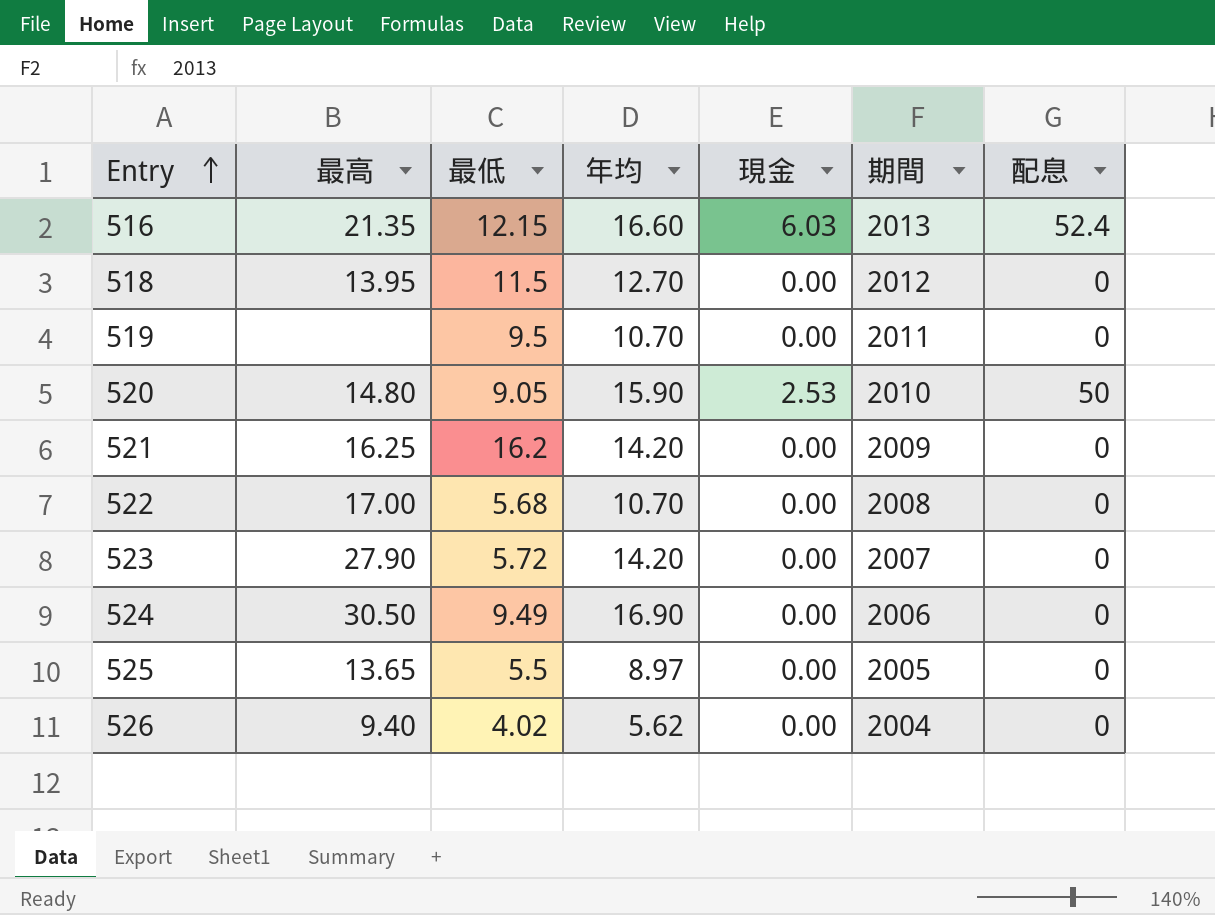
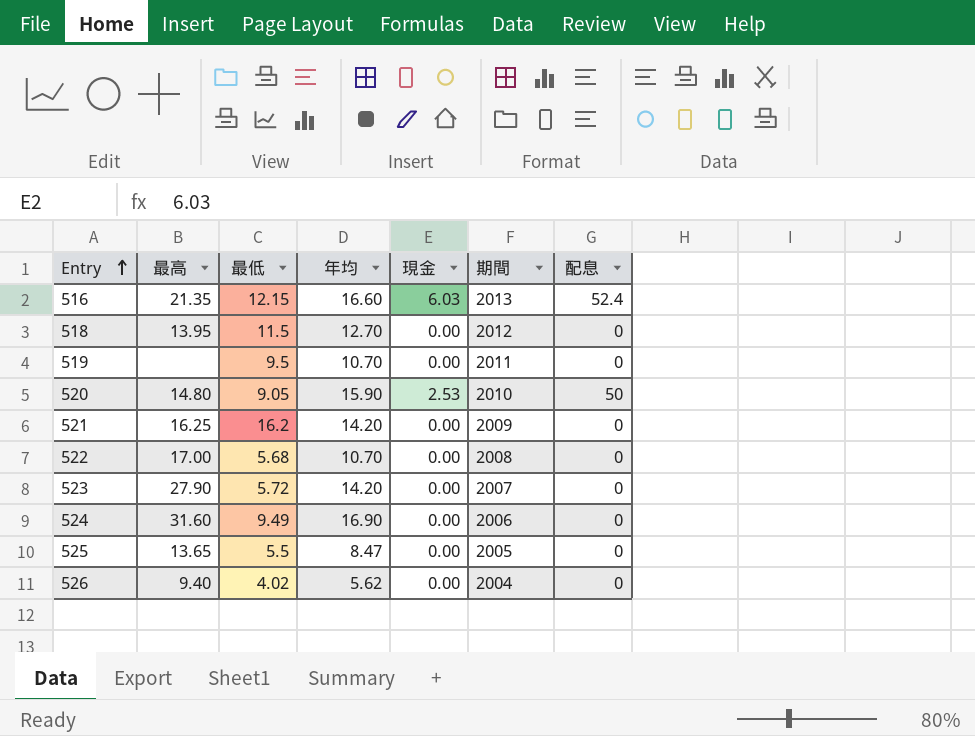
524 | 最高: 30.50 -> 31.60
525 | 年均: 8.97 -> 8.47

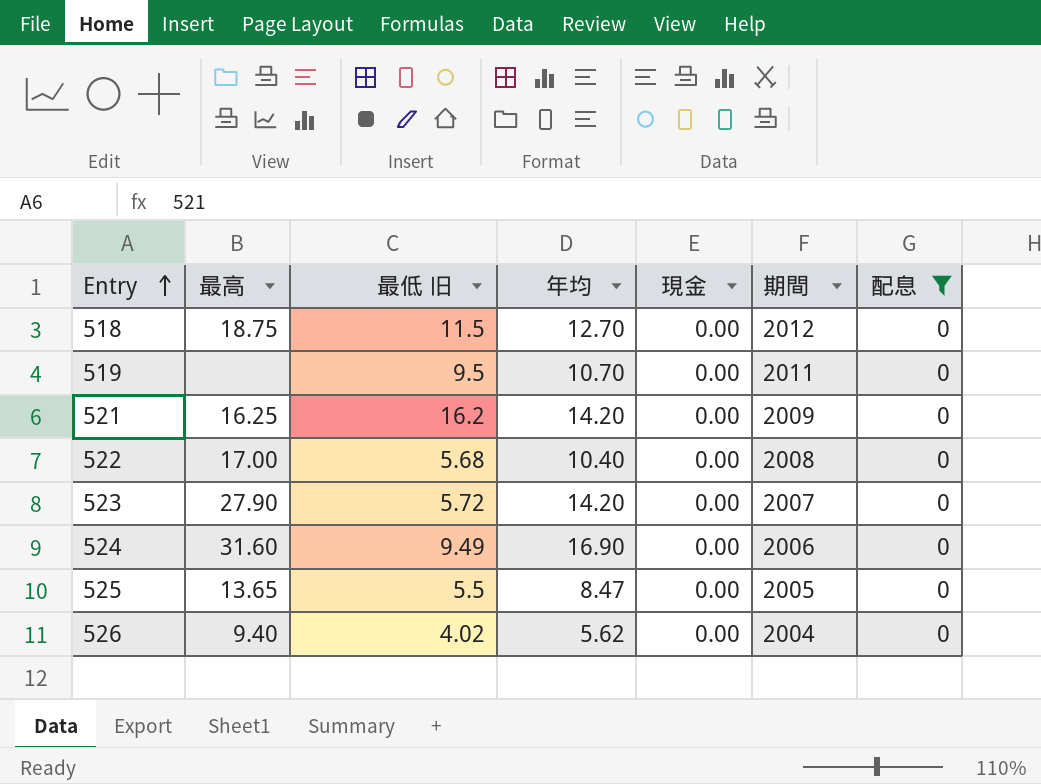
filter: none -> 配息 = 0
column name: 最低 -> 最低 旧
518 | 最高: 13.95 -> 18.75
522 | 年均: 10.70 -> 10.40

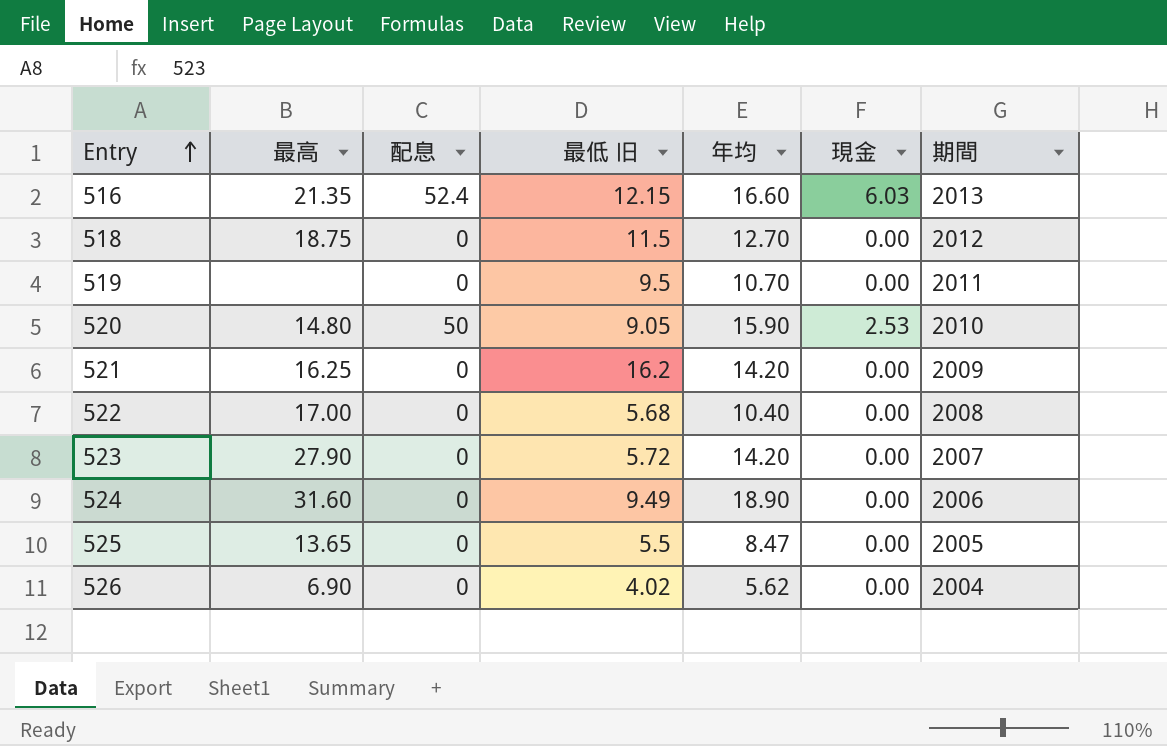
filter: 配息 = 0 -> none
column 配息 | position: 7 -> 3
524 | 年均: 16.90 -> 18.90
526 | 最高: 9.40 -> 6.90

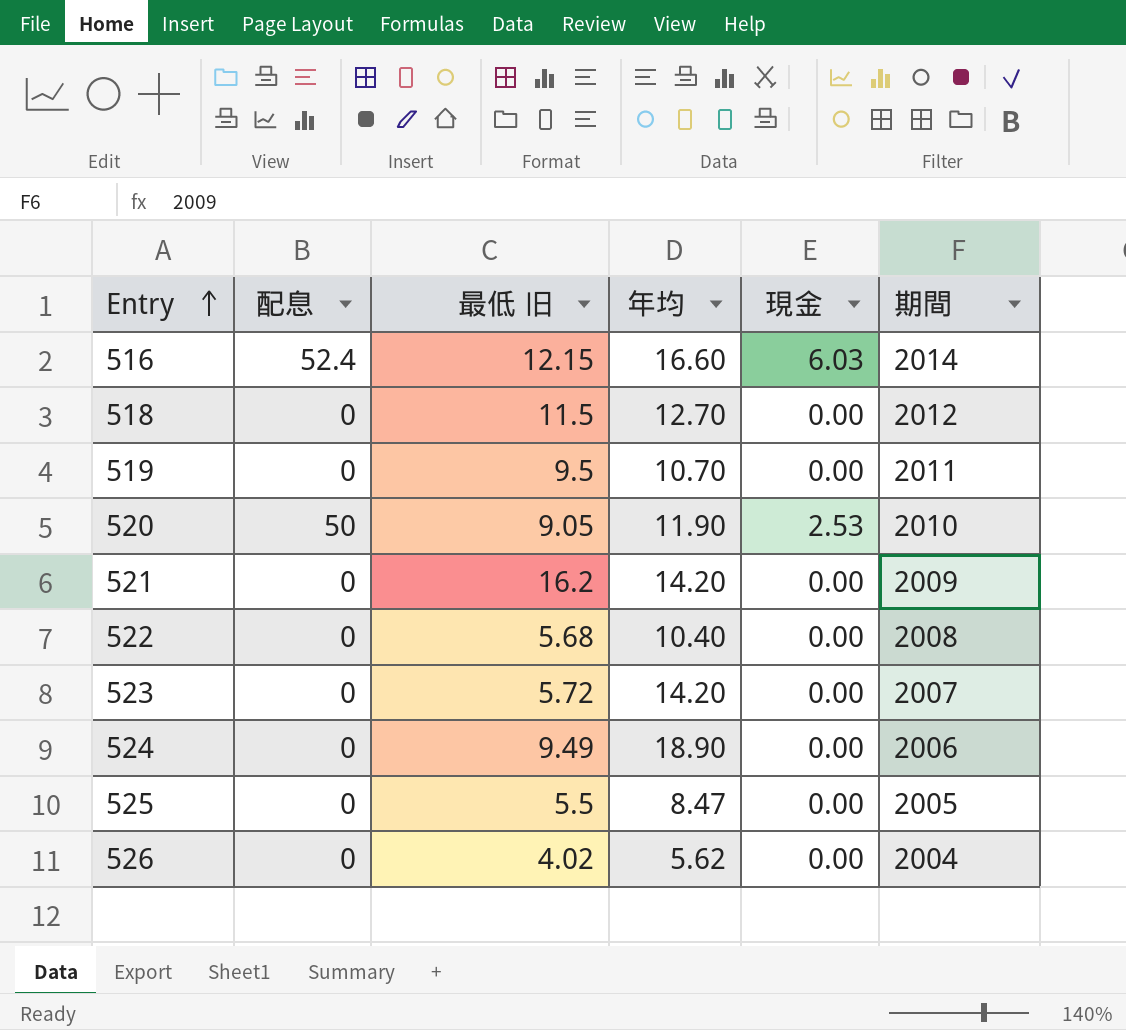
column 最高 | position: 2 -> none
516 | 期間: 2013 -> 2014
520 | 年均: 15.90 -> 11.90

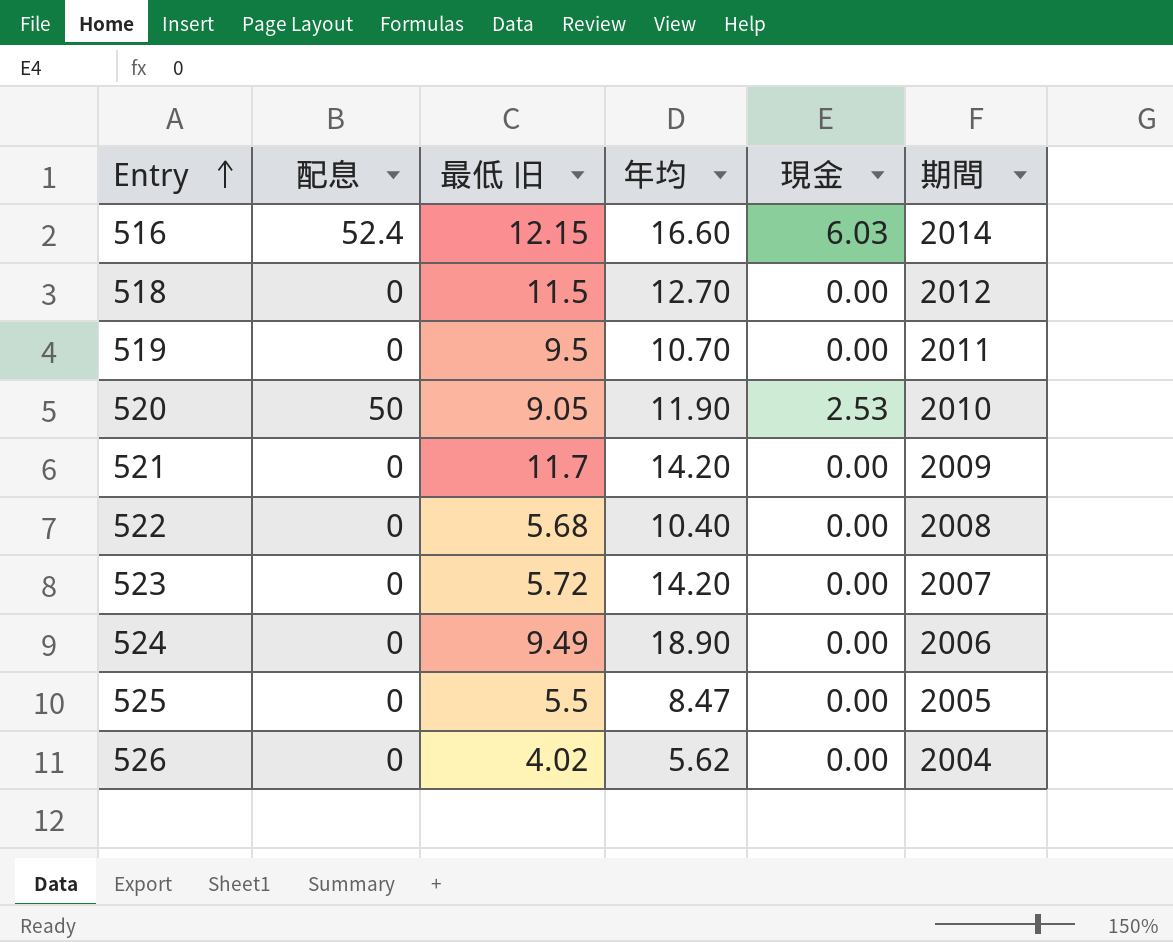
521 | 最低 旧: 16.2 -> 11.7

